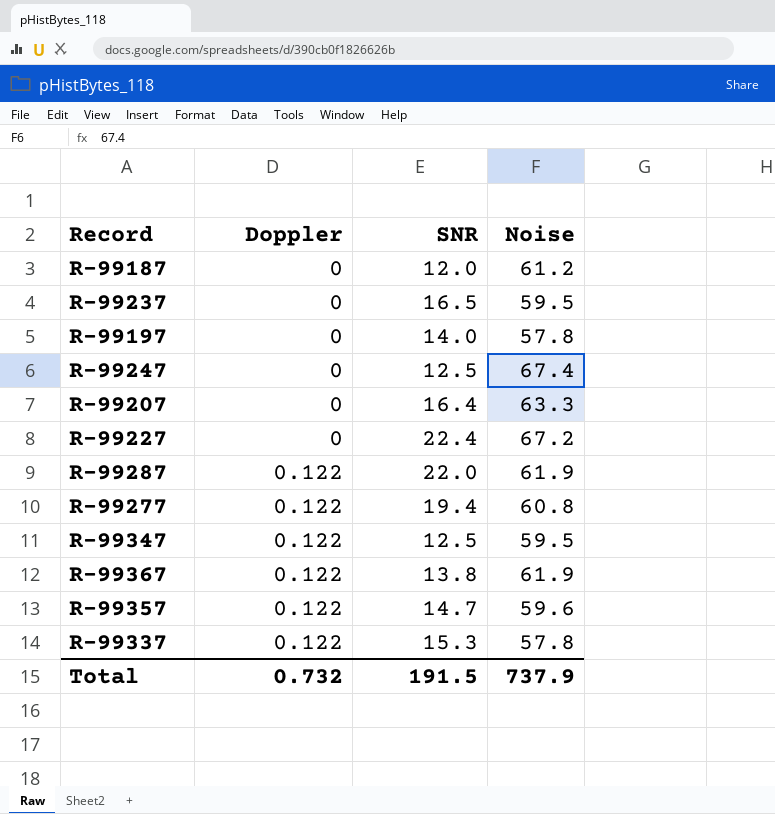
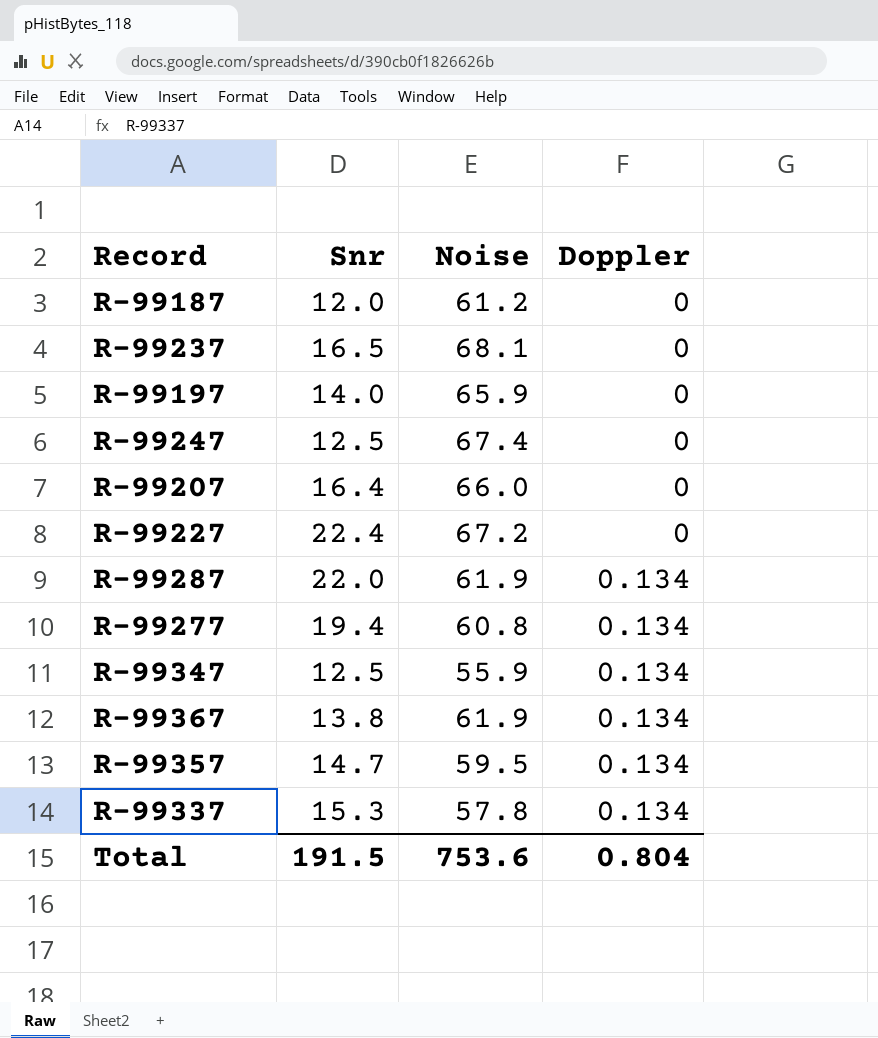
column name: SNR -> Snr
column Doppler | position: 2 -> 4
R-99237 | Noise: 59.5 -> 68.1
R-99197 | Noise: 57.8 -> 65.9
R-99207 | Noise: 63.3 -> 66.0
R-99287 | Doppler: 0.122 -> 0.134
R-99277 | Doppler: 0.122 -> 0.134
R-99347 | Noise: 59.5 -> 55.9
R-99347 | Doppler: 0.122 -> 0.134
R-99367 | Doppler: 0.122 -> 0.134
R-99357 | Noise: 59.6 -> 59.5
R-99357 | Doppler: 0.122 -> 0.134
R-99337 | Doppler: 0.122 -> 0.134
Total | Noise: 737.9 -> 753.6
Total | Doppler: 0.732 -> 0.804

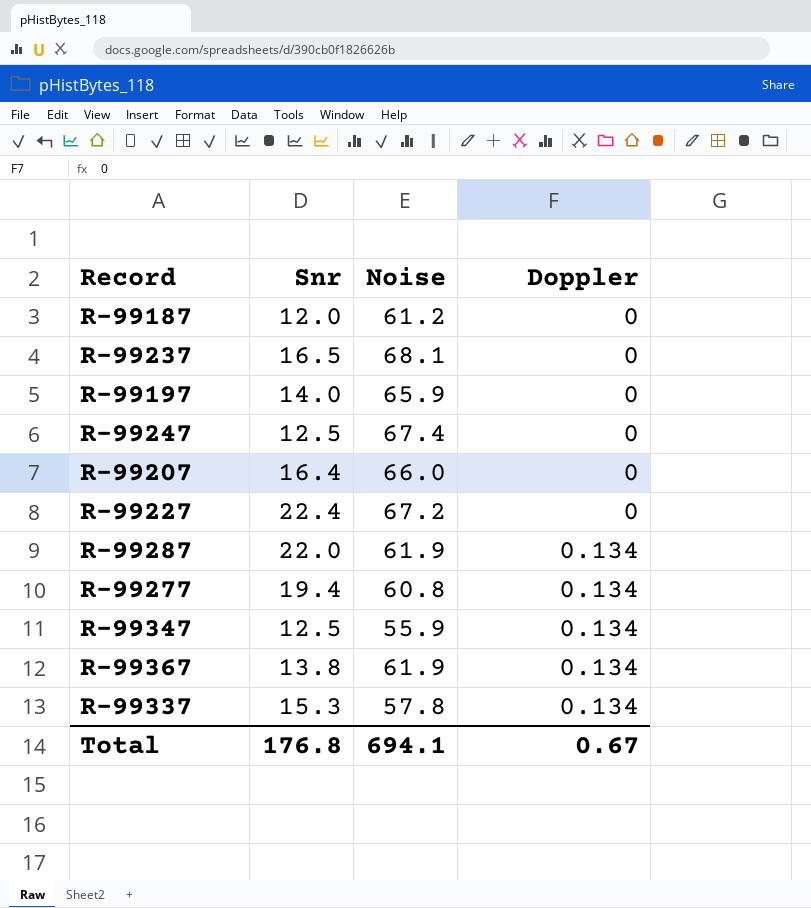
row R-99357: 14.7 | 59.5 | 0.134 -> none
Total | Snr: 191.5 -> 176.8
Total | Noise: 753.6 -> 694.1
Total | Doppler: 0.804 -> 0.67

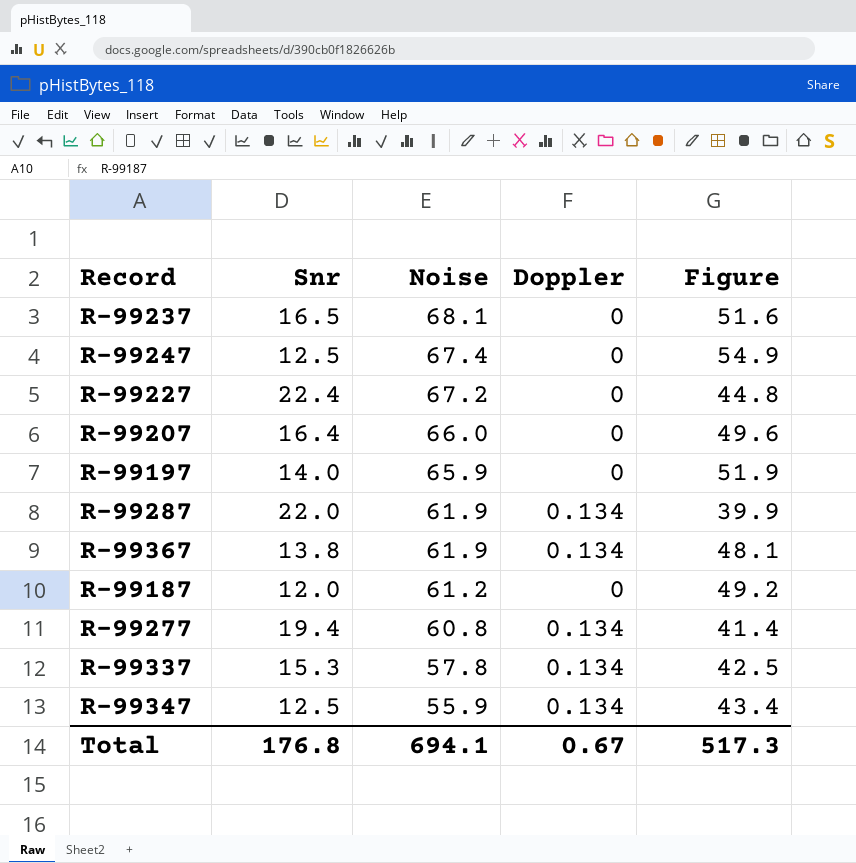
row order: Doppler ascending -> Noise descending
column Figure | formula: none -> [Noise] - [Snr]

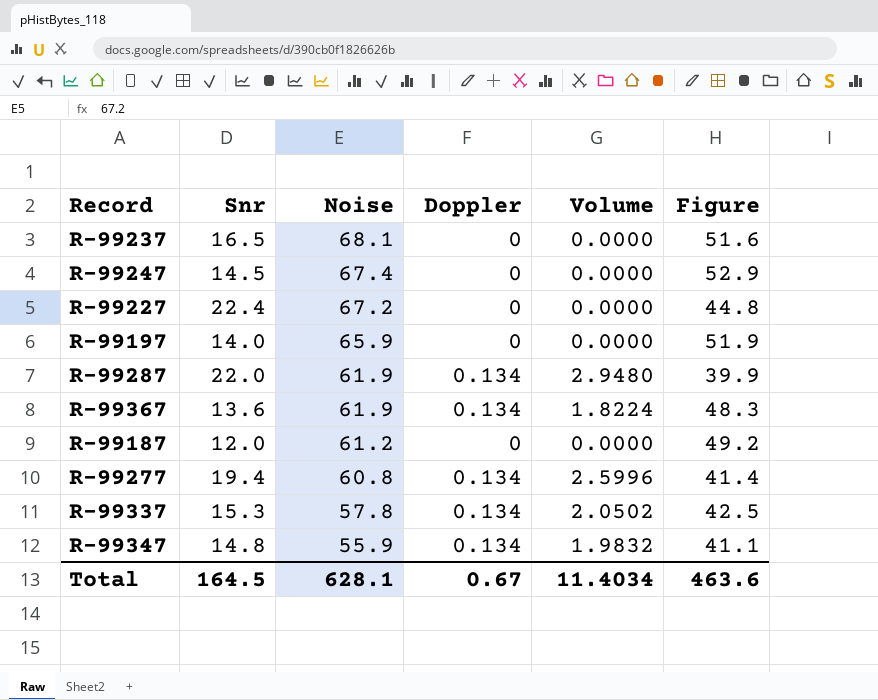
column Volume | formula: none -> [Snr] * [Doppler]
row R-99207: 16.4 | 66.0 | 0 | 49.6 -> none
R-99247 | Snr: 12.5 -> 14.5
R-99247 | Figure: 54.9 -> 52.9
R-99367 | Snr: 13.8 -> 13.6
R-99367 | Figure: 48.1 -> 48.3
R-99347 | Snr: 12.5 -> 14.8
R-99347 | Figure: 43.4 -> 41.1
Total | Snr: 176.8 -> 164.5
Total | Noise: 694.1 -> 628.1
Total | Figure: 517.3 -> 463.6

